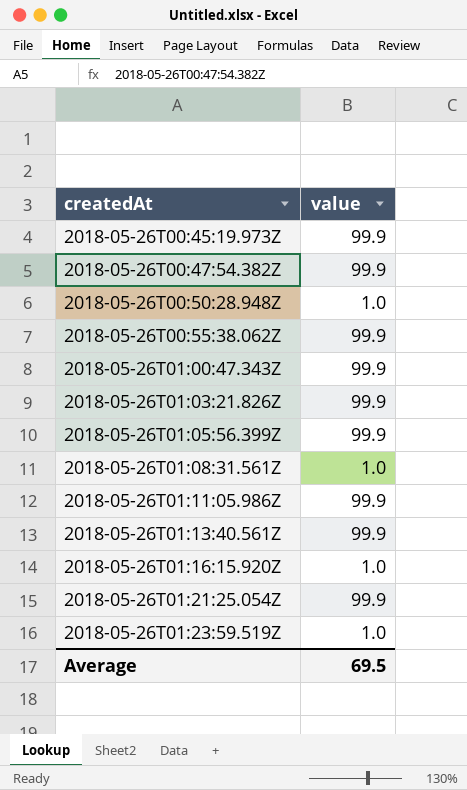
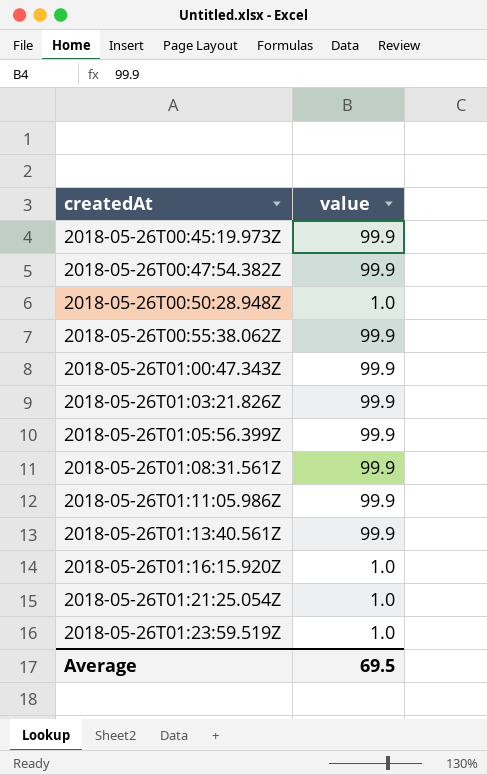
2018-05-26T01:08:31.561Z | value: 1.0 -> 99.9
2018-05-26T01:21:25.054Z | value: 99.9 -> 1.0

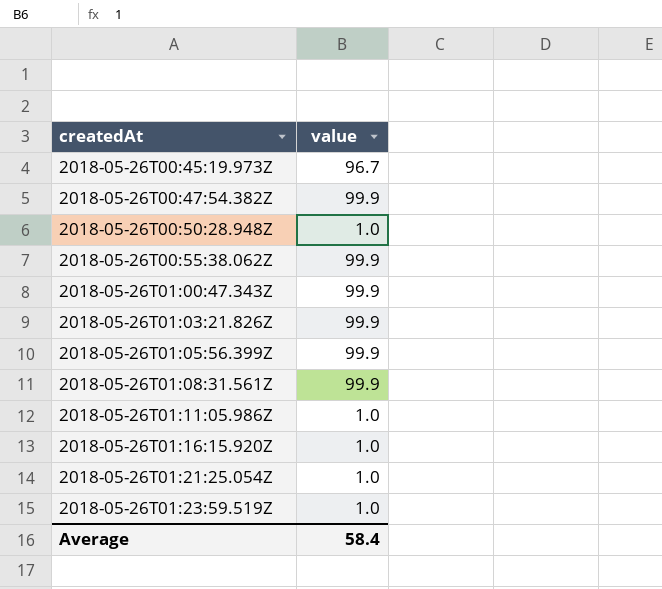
row 2018-05-26T01:13:40.561Z: 99.9 -> none
2018-05-26T00:45:19.973Z | value: 99.9 -> 96.7
2018-05-26T01:11:05.986Z | value: 99.9 -> 1.0
Average | value: 69.5 -> 58.4

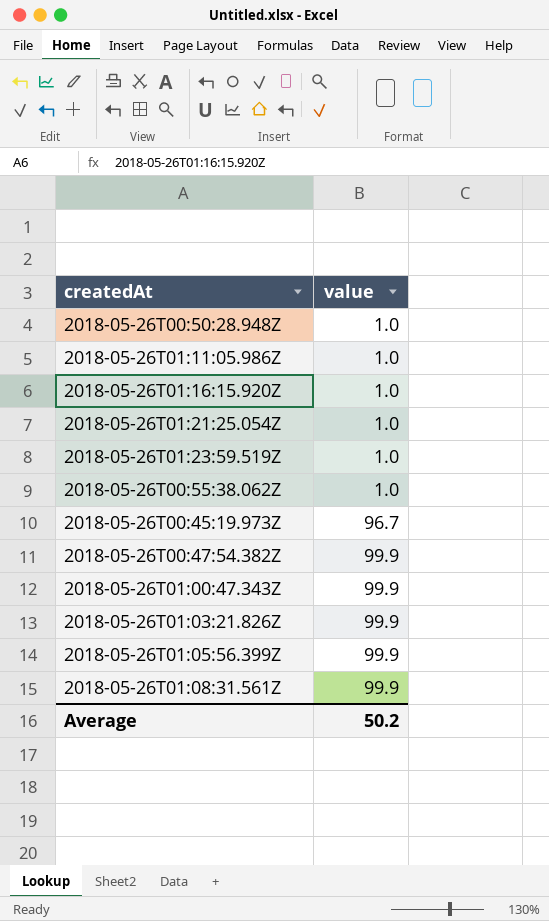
row order: createdAt ascending -> value ascending
2018-05-26T00:55:38.062Z | value: 99.9 -> 1.0
Average | value: 58.4 -> 50.2

